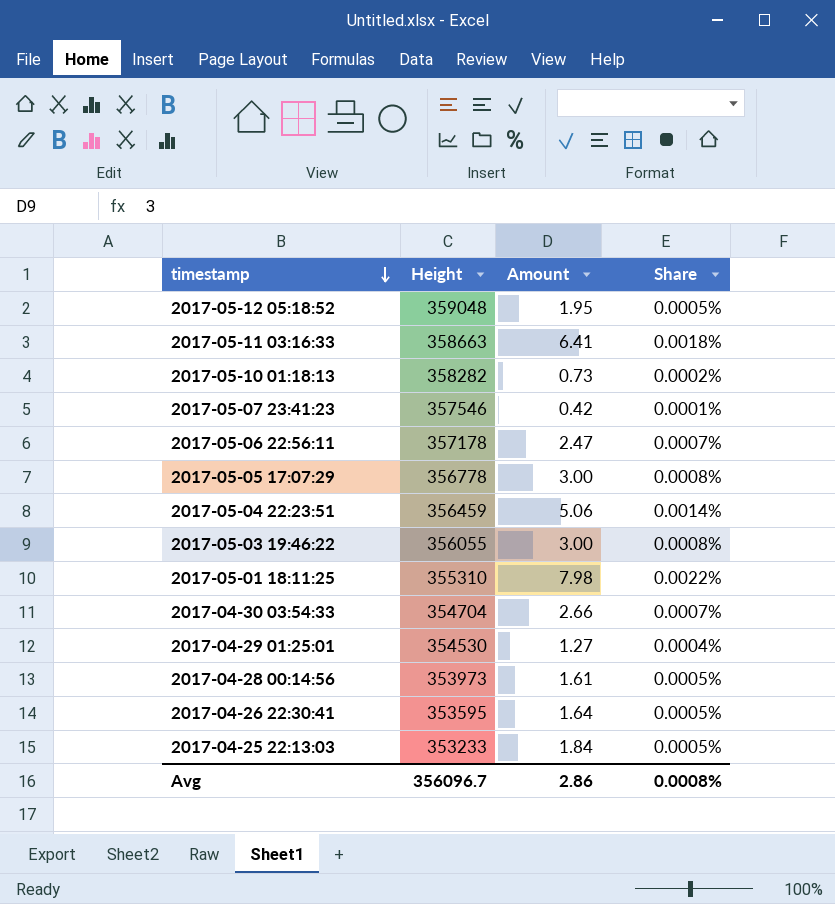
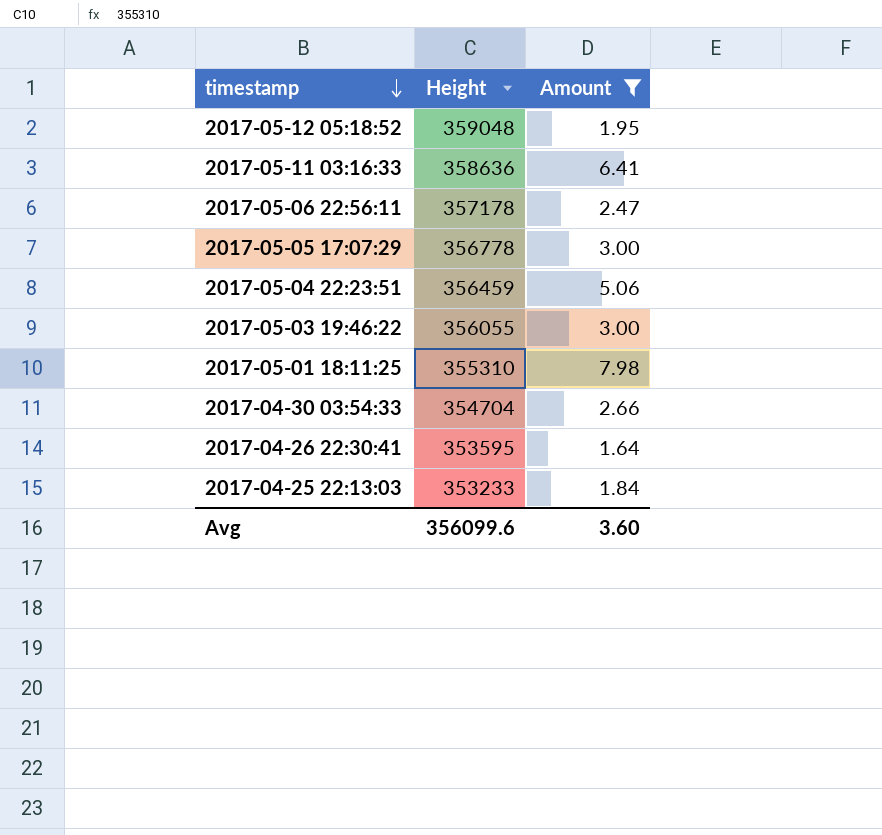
filter: none -> Amount >= 1.64
column Share | formula: [Amount] / [Height] -> none
2017-05-11 03:16:33 | Height: 358663 -> 358636
Avg | Height: 356096.7 -> 356099.6
Avg | Amount: 2.86 -> 3.60

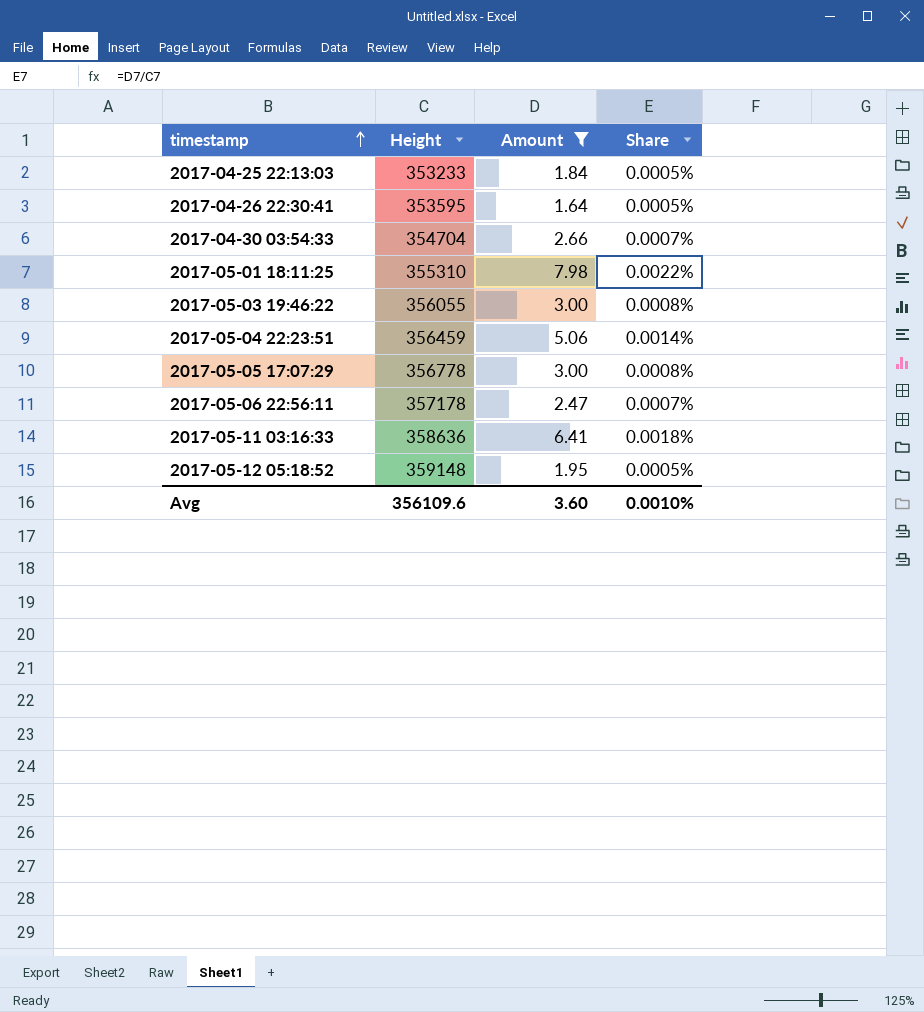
row order: timestamp descending -> timestamp ascending
column Share | formula: none -> [Amount] / [Height]
2017-05-12 05:18:52 | Height: 359048 -> 359148
Avg | Height: 356099.6 -> 356109.6

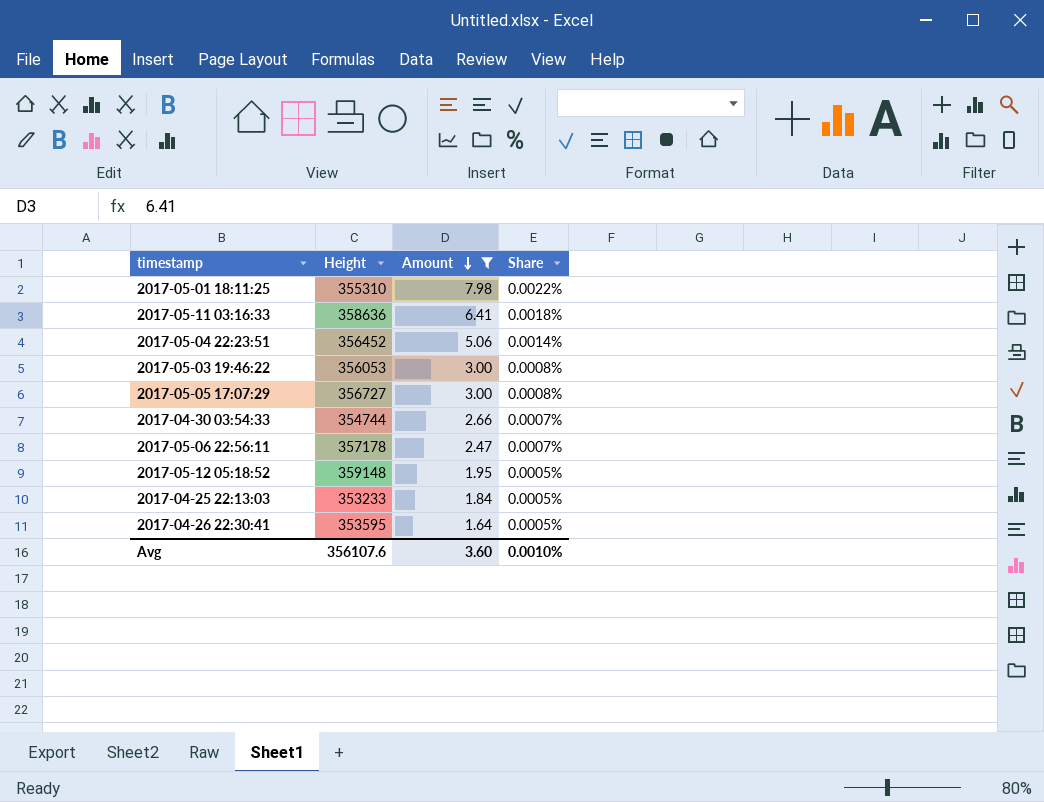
row order: timestamp ascending -> Amount descending
2017-05-04 22:23:51 | Height: 356459 -> 356452
2017-05-03 19:46:22 | Height: 356055 -> 356053
2017-05-05 17:07:29 | Height: 356778 -> 356727
2017-04-30 03:54:33 | Height: 354704 -> 354744
Avg | Height: 356109.6 -> 356107.6

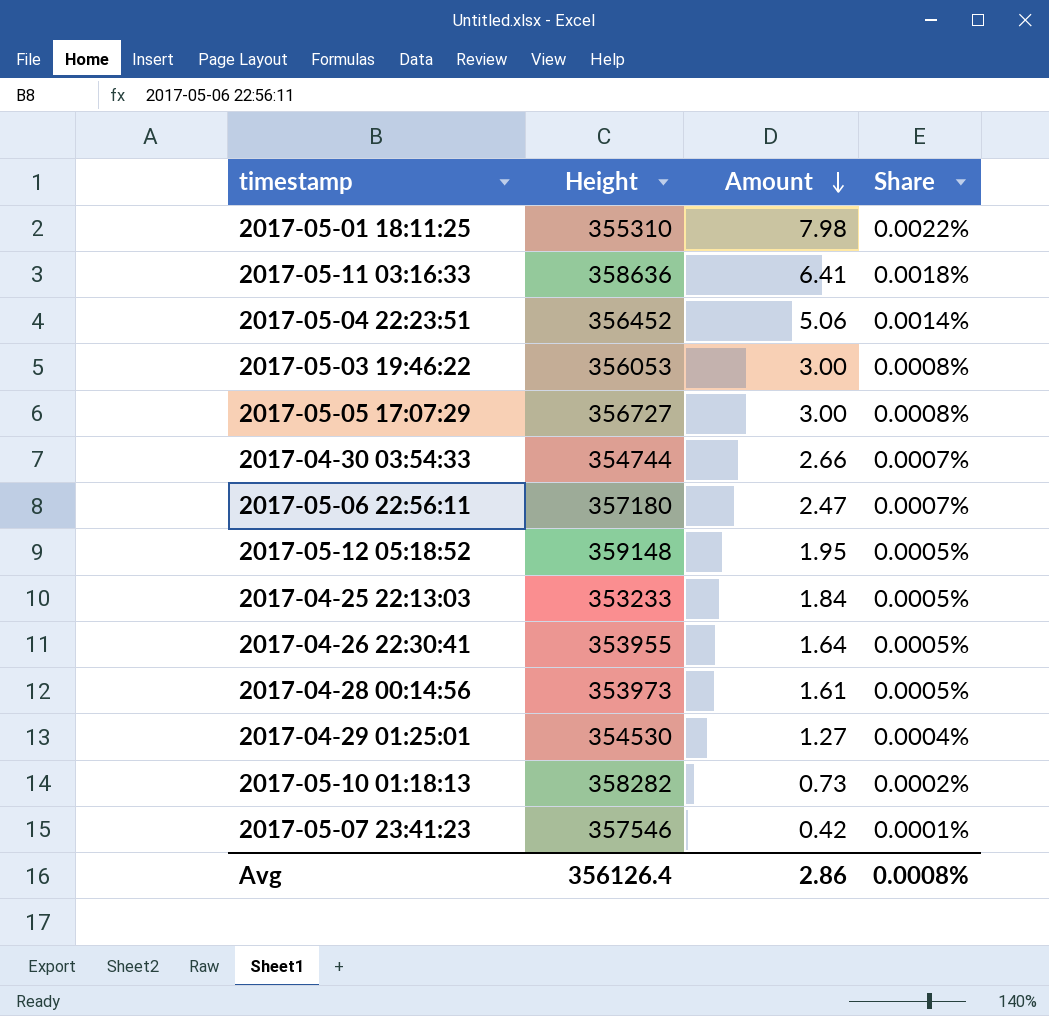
filter: Amount >= 1.64 -> none
2017-05-06 22:56:11 | Height: 357178 -> 357180
2017-04-26 22:30:41 | Height: 353595 -> 353955
Avg | Height: 356107.6 -> 356126.4
Avg | Amount: 3.60 -> 2.86
Avg | Share: 0.0010% -> 0.0008%

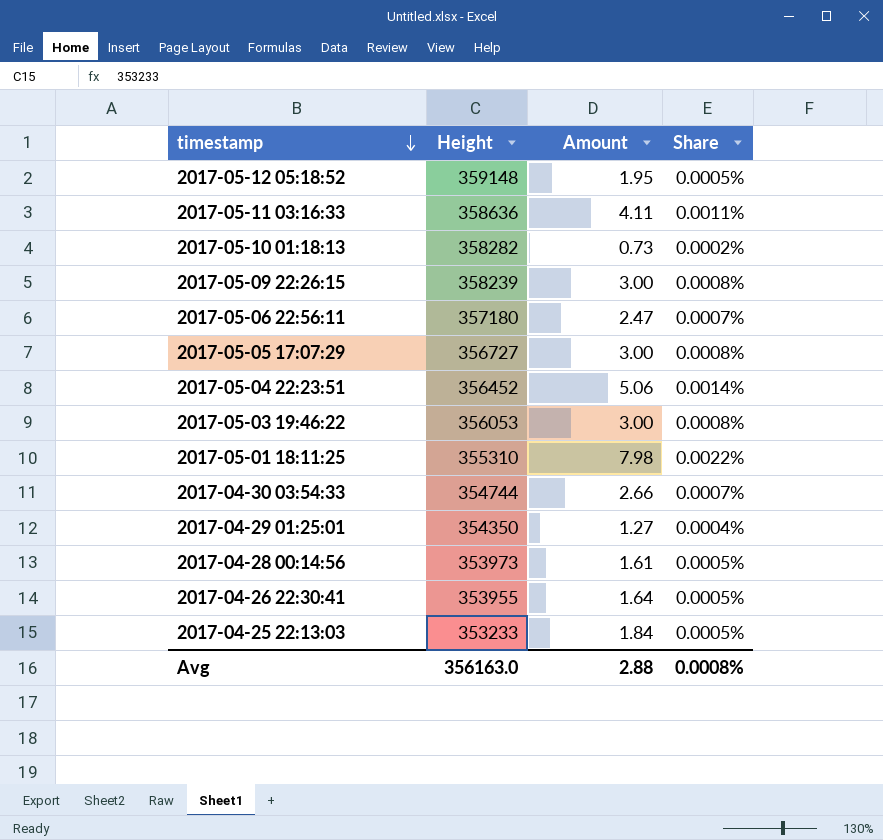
row order: Amount descending -> timestamp descending
row 2017-05-07 23:41:23: 357546 | 0.42 | 0.0001% -> none
2017-05-11 03:16:33 | Amount: 6.41 -> 4.11
2017-05-11 03:16:33 | Share: 0.0018% -> 0.0011%
row 2017-05-09 22:26:15: none -> 358239 | 3.00 | 0.0008%
2017-04-29 01:25:01 | Height: 354530 -> 354350
Avg | Height: 356126.4 -> 356163.0
Avg | Amount: 2.86 -> 2.88

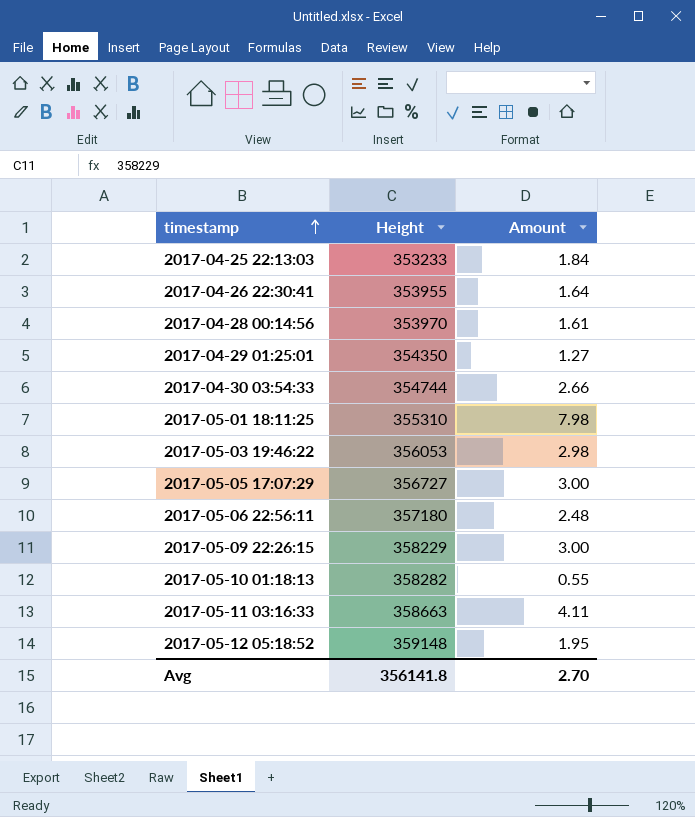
row order: timestamp descending -> timestamp ascending
column Share | formula: [Amount] / [Height] -> none
row 2017-05-04 22:23:51: 356452 | 5.06 | 0.0014% -> none
2017-04-28 00:14:56 | Height: 353973 -> 353970
2017-05-03 19:46:22 | Amount: 3.00 -> 2.98
2017-05-06 22:56:11 | Amount: 2.47 -> 2.48
2017-05-09 22:26:15 | Height: 358239 -> 358229
2017-05-10 01:18:13 | Amount: 0.73 -> 0.55
2017-05-11 03:16:33 | Height: 358636 -> 358663
Avg | Height: 356163.0 -> 356141.8
Avg | Amount: 2.88 -> 2.70

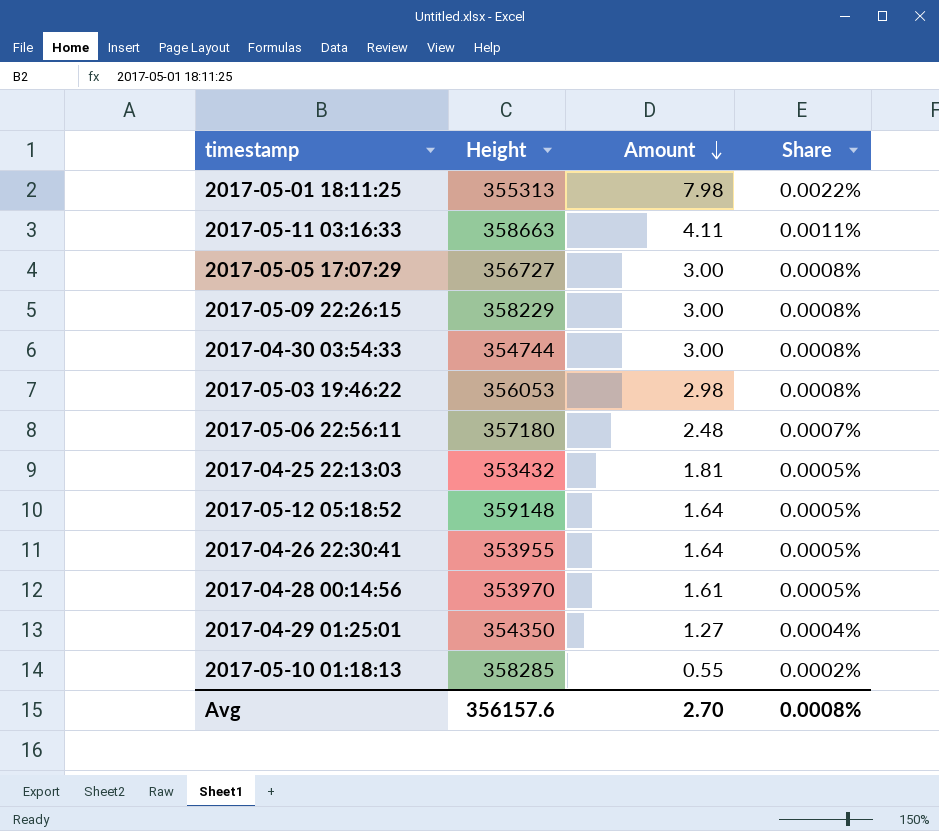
row order: timestamp ascending -> Amount descending
column Share | formula: none -> [Amount] / [Height]
2017-05-01 18:11:25 | Height: 355310 -> 355313
2017-04-30 03:54:33 | Amount: 2.66 -> 3.00
2017-04-25 22:13:03 | Height: 353233 -> 353432
2017-04-25 22:13:03 | Amount: 1.84 -> 1.81
2017-05-12 05:18:52 | Amount: 1.95 -> 1.64
2017-05-10 01:18:13 | Height: 358282 -> 358285
Avg | Height: 356141.8 -> 356157.6

